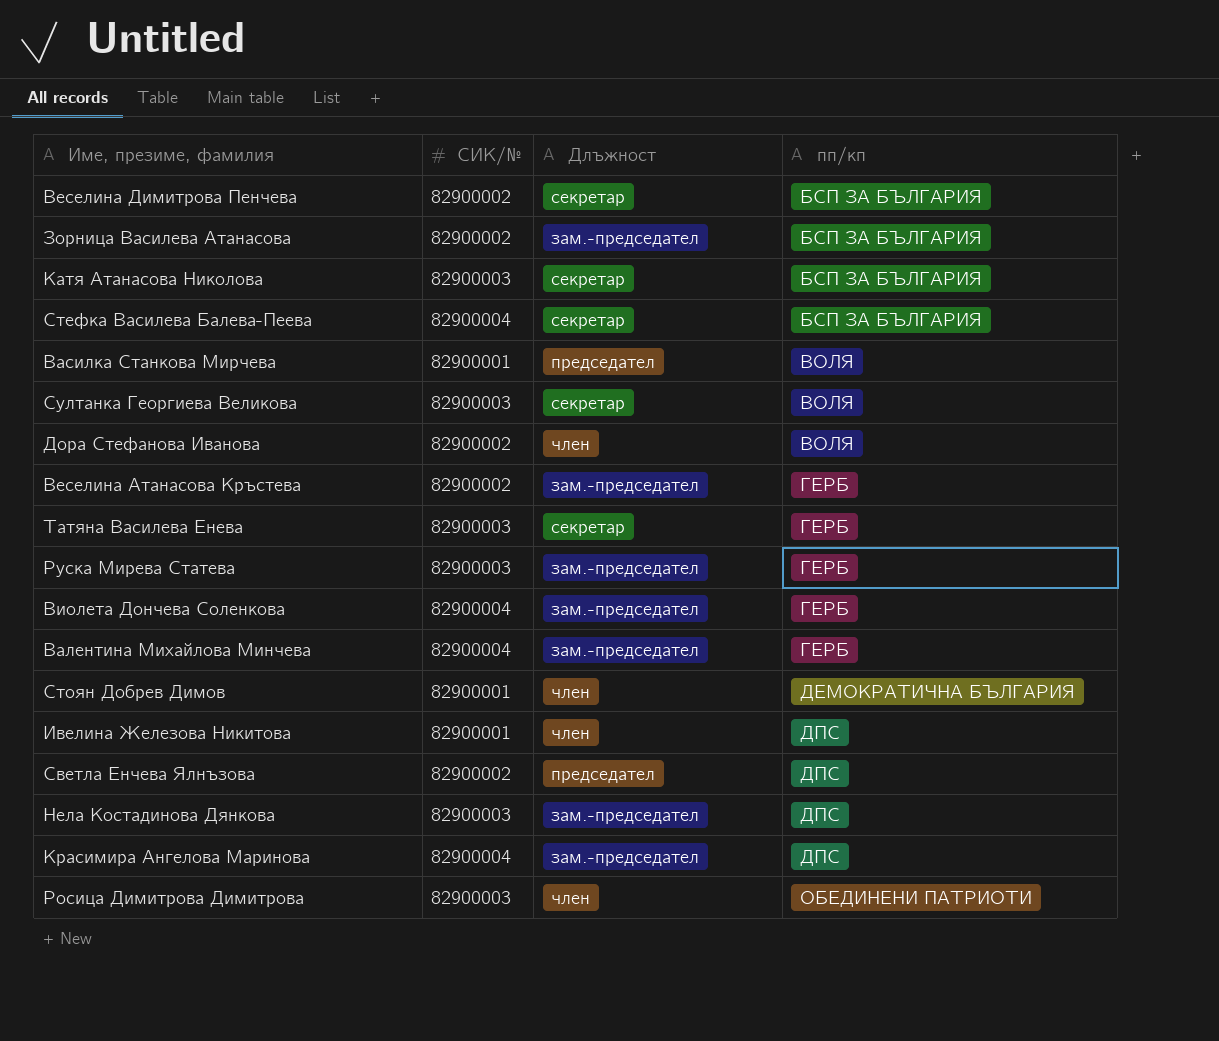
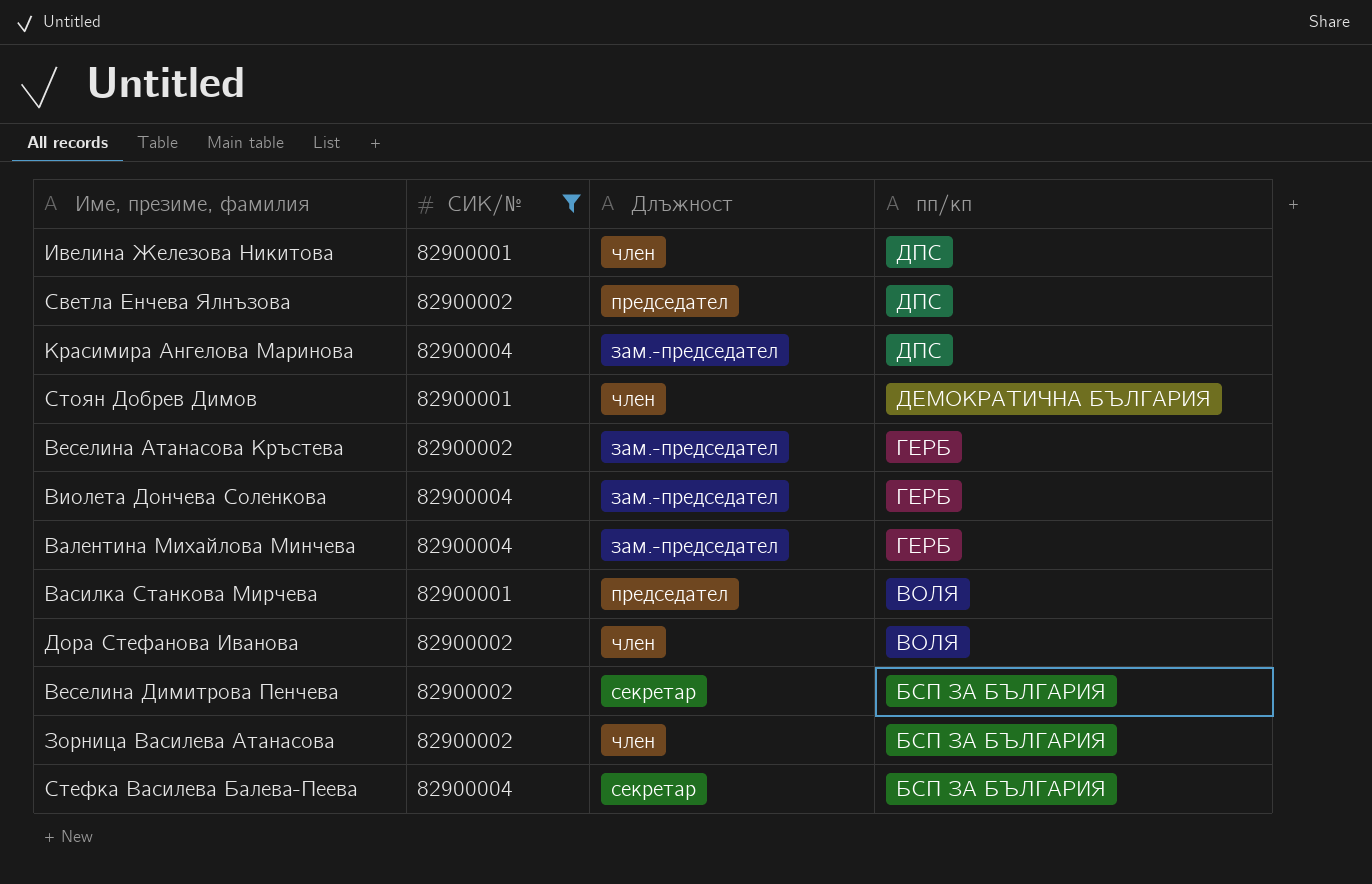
filter: none -> СИК/№ != 82900003
row order: пп/кп ascending -> пп/кп descending
Зорница Василева Атанасова | Длъжност: зам.-председател -> член

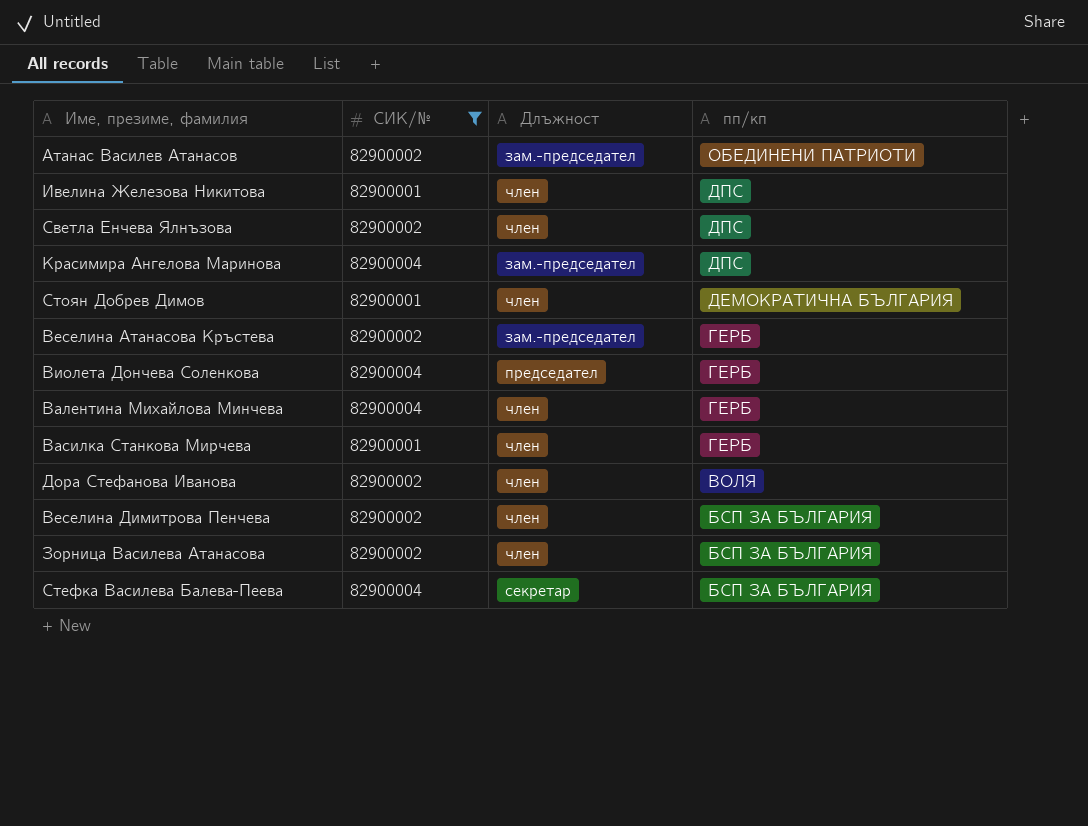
row Атанас Василев Атанасов: none -> 82900002 | зам.-председател | ОБЕДИНЕНИ ПАТРИОТИ
Светла Енчева Ялнъзова | Длъжност: председател -> член
Виолета Дончева Соленкова | Длъжност: зам.-председател -> председател
Валентина Михайлова Минчева | Длъжност: зам.-председател -> член
Василка Станкова Мирчева | Длъжност: председател -> член
Василка Станкова Мирчева | пп/кп: ВОЛЯ -> ГЕРБ
Веселина Димитрова Пенчева | Длъжност: секретар -> член

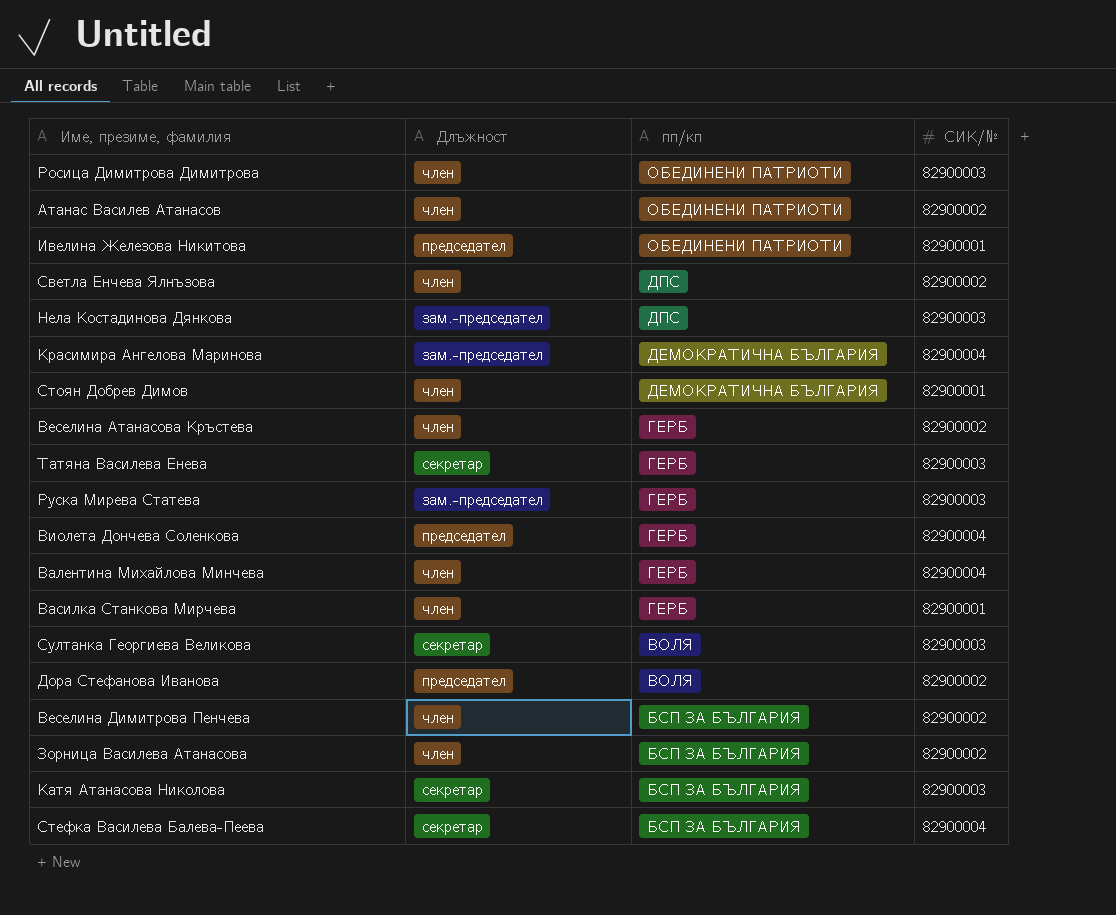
filter: СИК/№ != 82900003 -> none
column СИК/№ | position: 2 -> 4
Атанас Василев Атанасов | Длъжност: зам.-председател -> член
Ивелина Железова Никитова | Длъжност: член -> председател
Ивелина Железова Никитова | пп/кп: ДПС -> ОБЕДИНЕНИ ПАТРИОТИ
Красимира Ангелова Маринова | пп/кп: ДПС -> ДЕМОКРАТИЧНА БЪЛГАРИЯ
Веселина Атанасова Кръстева | Длъжност: зам.-председател -> член
Дора Стефанова Иванова | Длъжност: член -> председател

